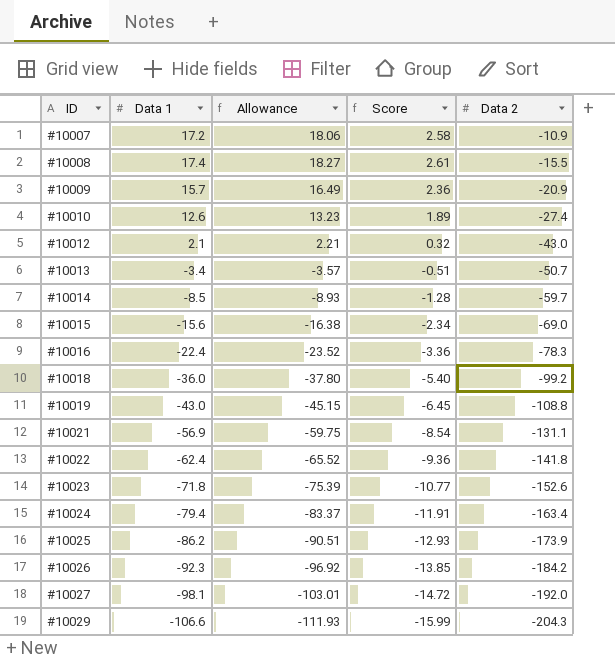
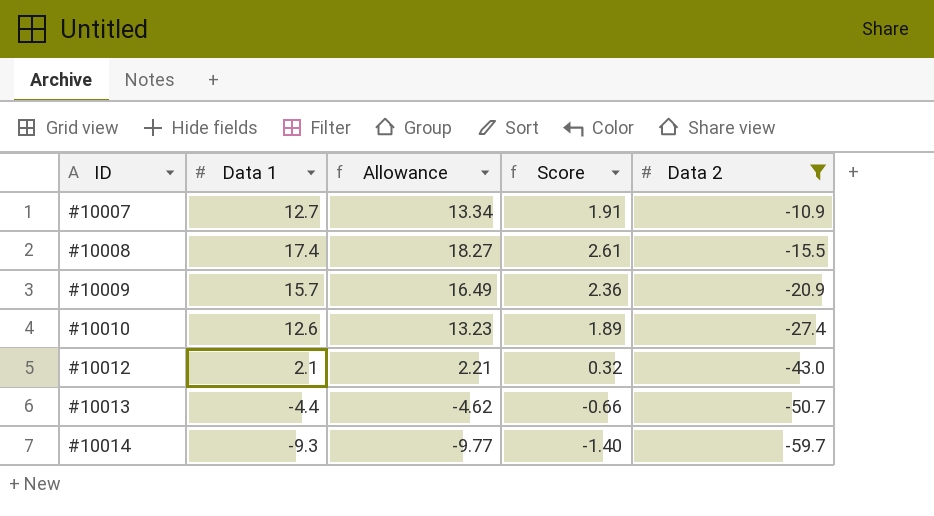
filter: none -> Data 2 >= -59.7
#10007 | Data 1: 17.2 -> 12.7
#10007 | Allowance: 18.06 -> 13.34
#10007 | Score: 2.58 -> 1.91
#10013 | Data 1: -3.4 -> -4.4
#10013 | Allowance: -3.57 -> -4.62
#10013 | Score: -0.51 -> -0.66
#10014 | Data 1: -8.5 -> -9.3
#10014 | Allowance: -8.93 -> -9.77
#10014 | Score: -1.28 -> -1.40

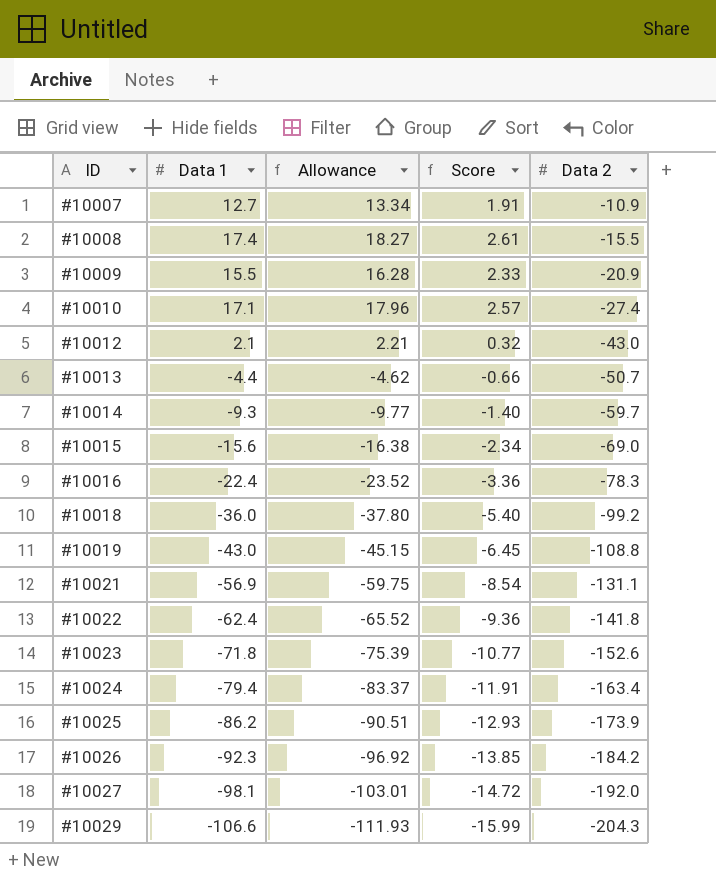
filter: Data 2 >= -59.7 -> none
#10009 | Data 1: 15.7 -> 15.5
#10009 | Allowance: 16.49 -> 16.28
#10009 | Score: 2.36 -> 2.33
#10010 | Data 1: 12.6 -> 17.1
#10010 | Allowance: 13.23 -> 17.96
#10010 | Score: 1.89 -> 2.57

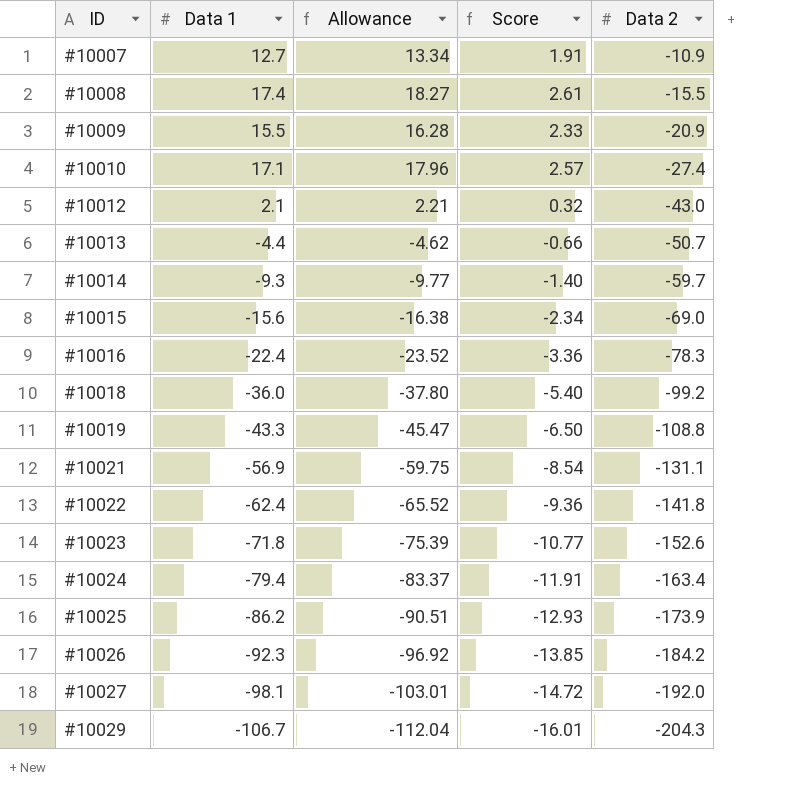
#10019 | Data 1: -43.0 -> -43.3
#10019 | Allowance: -45.15 -> -45.47
#10019 | Score: -6.45 -> -6.50
#10029 | Data 1: -106.6 -> -106.7
#10029 | Allowance: -111.93 -> -112.04
#10029 | Score: -15.99 -> -16.01

